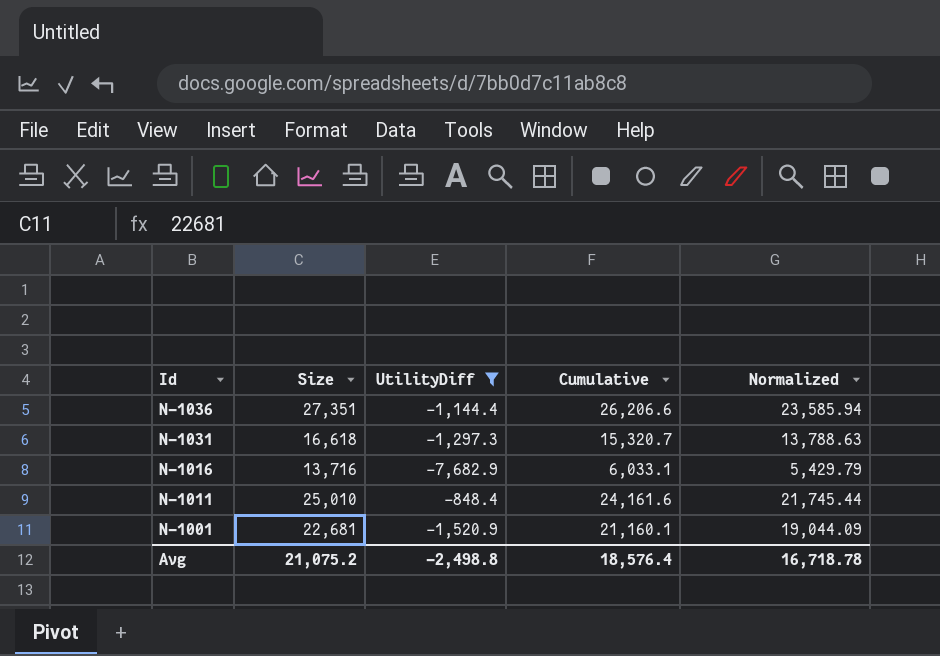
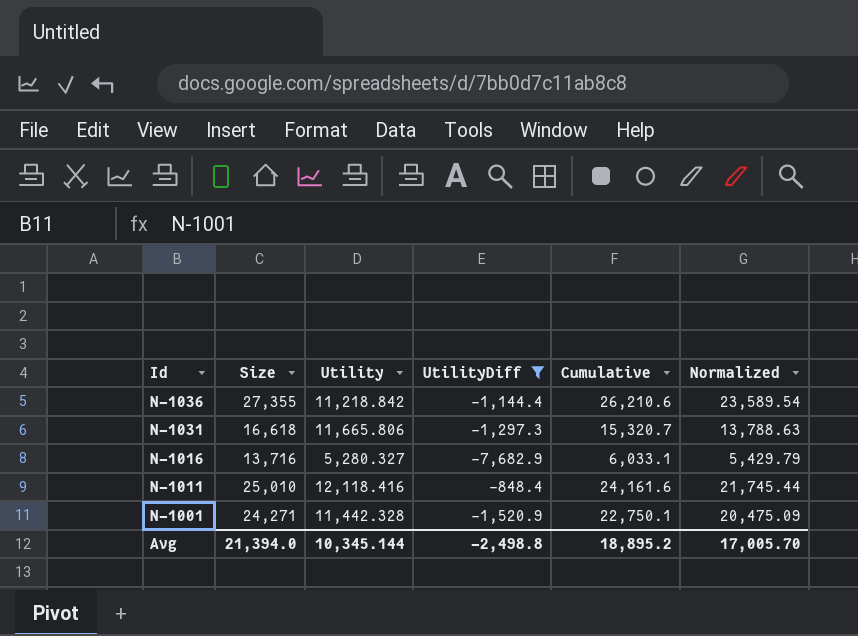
column Utility | position: none -> 3
N-1036 | Size: 27,351 -> 27,355
N-1036 | Cumulative: 26,206.6 -> 26,210.6
N-1036 | Normalized: 23,585.94 -> 23,589.54
N-1001 | Size: 22,681 -> 24,271
N-1001 | Cumulative: 21,160.1 -> 22,750.1
N-1001 | Normalized: 19,044.09 -> 20,475.09
Avg | Size: 21,075.2 -> 21,394.0
Avg | Cumulative: 18,576.4 -> 18,895.2
Avg | Normalized: 16,718.78 -> 17,005.70

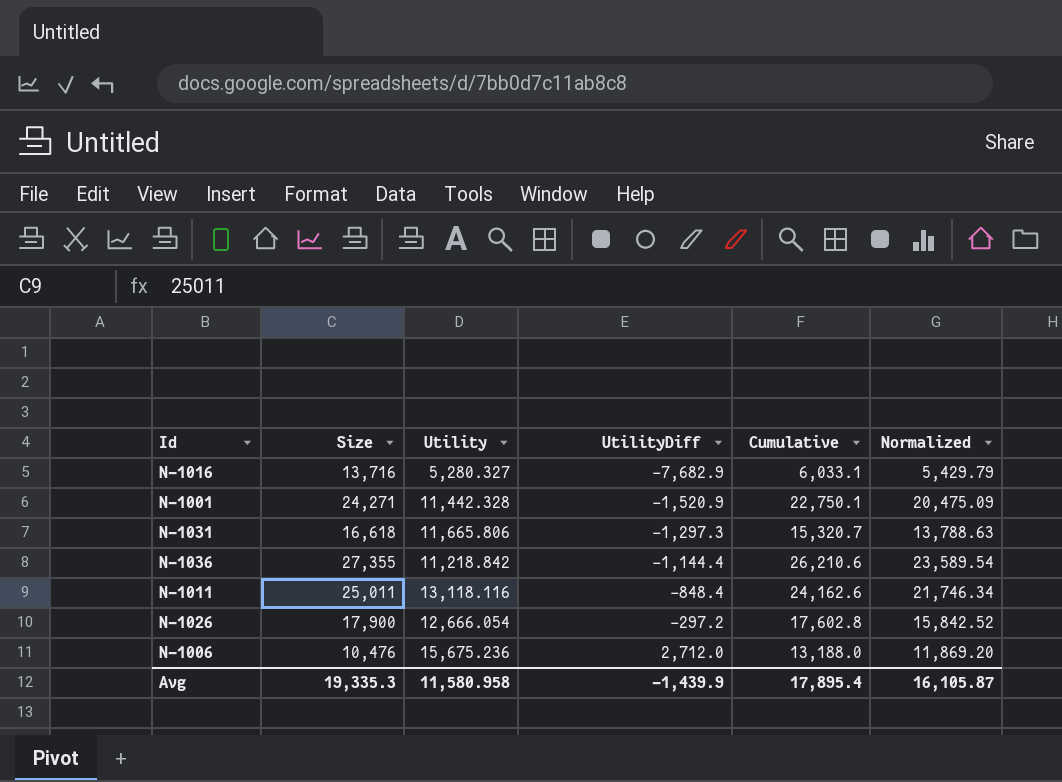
filter: UtilityDiff <= -848.4 -> none
row order: Id descending -> UtilityDiff ascending
N-1011 | Size: 25,010 -> 25,011
N-1011 | Utility: 12,118.416 -> 13,118.116
N-1011 | Cumulative: 24,161.6 -> 24,162.6
N-1011 | Normalized: 21,745.44 -> 21,746.34
Avg | Size: 21,394.0 -> 19,335.3
Avg | Utility: 10,345.144 -> 11,580.958
Avg | UtilityDiff: -2,498.8 -> -1,439.9
Avg | Cumulative: 18,895.2 -> 17,895.4
Avg | Normalized: 17,005.70 -> 16,105.87

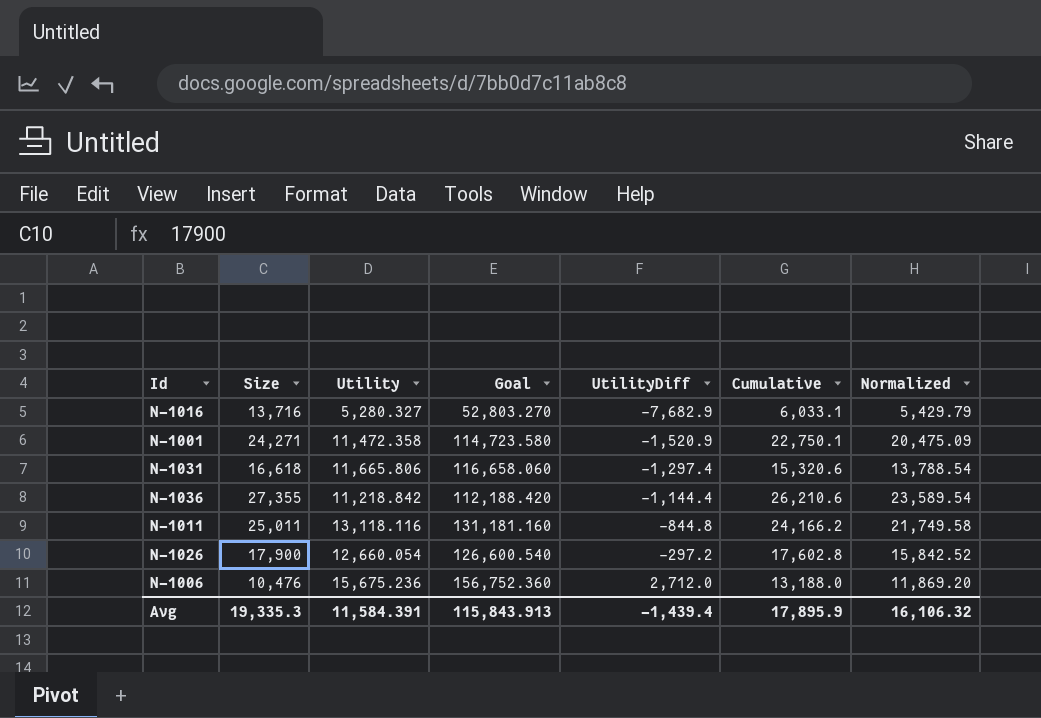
column Goal | formula: none -> [Utility] * 10
N-1001 | Utility: 11,442.328 -> 11,472.358
N-1031 | UtilityDiff: -1,297.3 -> -1,297.4
N-1031 | Cumulative: 15,320.7 -> 15,320.6
N-1031 | Normalized: 13,788.63 -> 13,788.54
N-1011 | UtilityDiff: -848.4 -> -844.8
N-1011 | Cumulative: 24,162.6 -> 24,166.2
N-1011 | Normalized: 21,746.34 -> 21,749.58
N-1026 | Utility: 12,666.054 -> 12,660.054
Avg | Utility: 11,580.958 -> 11,584.391
Avg | UtilityDiff: -1,439.9 -> -1,439.4
Avg | Cumulative: 17,895.4 -> 17,895.9
Avg | Normalized: 16,105.87 -> 16,106.32

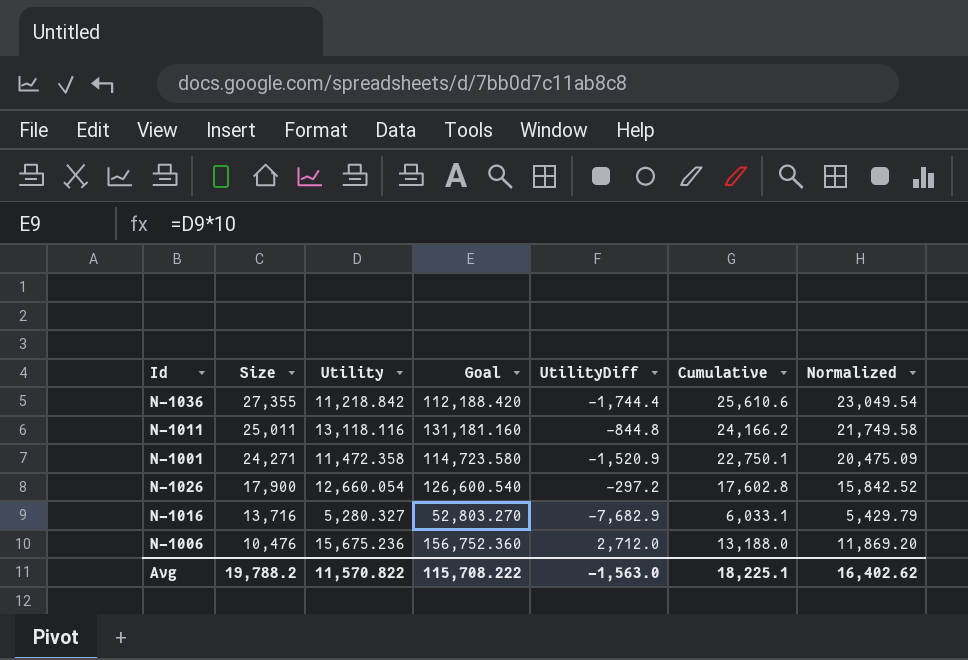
row order: UtilityDiff ascending -> Size descending
row N-1031: 16,618 | 11,665.806 | 116,658.060 | -1,297.4 | 15,320.6 | 13,788.54 -> none
N-1036 | UtilityDiff: -1,144.4 -> -1,744.4
N-1036 | Cumulative: 26,210.6 -> 25,610.6
N-1036 | Normalized: 23,589.54 -> 23,049.54
Avg | Size: 19,335.3 -> 19,788.2
Avg | Utility: 11,584.391 -> 11,570.822
Avg | Goal: 115,843.913 -> 115,708.222
Avg | UtilityDiff: -1,439.4 -> -1,563.0
Avg | Cumulative: 17,895.9 -> 18,225.1
Avg | Normalized: 16,106.32 -> 16,402.62

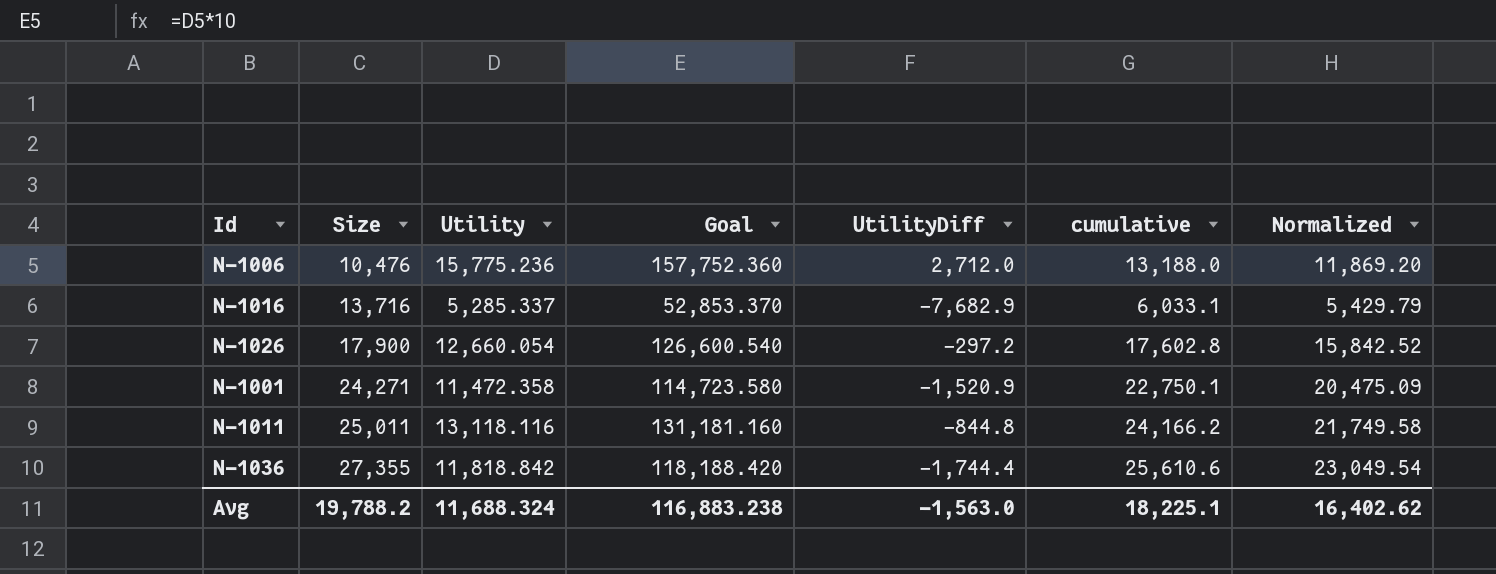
row order: Size descending -> Size ascending
column name: Cumulative -> cumulative
N-1006 | Utility: 15,675.236 -> 15,775.236
N-1006 | Goal: 156,752.360 -> 157,752.360
N-1016 | Utility: 5,280.327 -> 5,285.337
N-1016 | Goal: 52,803.270 -> 52,853.370
N-1036 | Utility: 11,218.842 -> 11,818.842
N-1036 | Goal: 112,188.420 -> 118,188.420
Avg | Utility: 11,570.822 -> 11,688.324
Avg | Goal: 115,708.222 -> 116,883.238

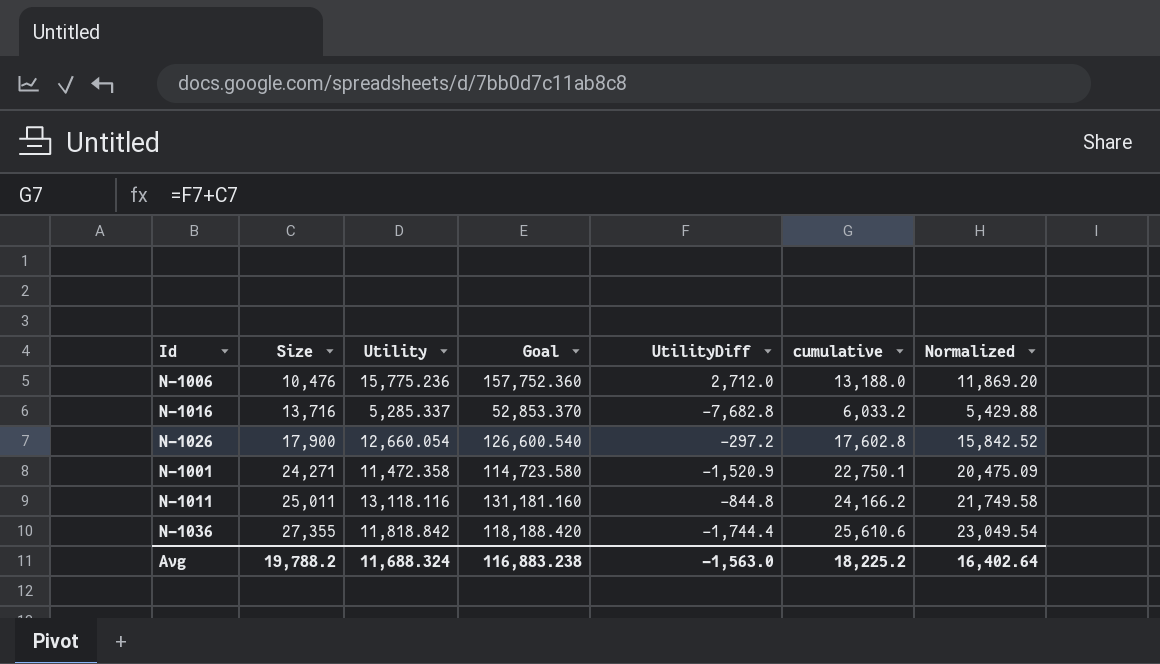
N-1016 | UtilityDiff: -7,682.9 -> -7,682.8
N-1016 | cumulative: 6,033.1 -> 6,033.2
N-1016 | Normalized: 5,429.79 -> 5,429.88
Avg | cumulative: 18,225.1 -> 18,225.2
Avg | Normalized: 16,402.62 -> 16,402.64

